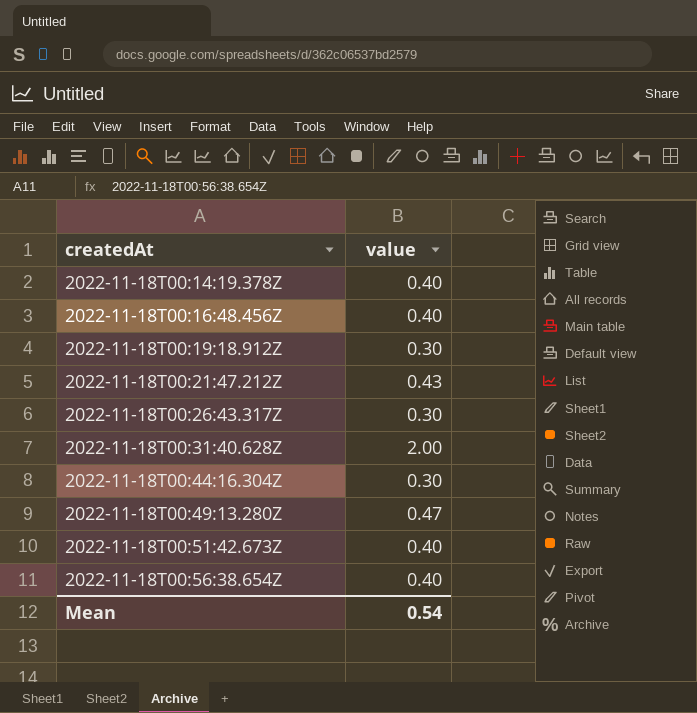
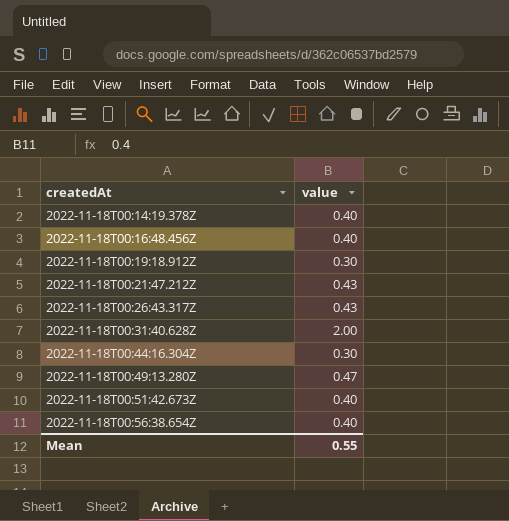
2022-11-18T00:26:43.317Z | value: 0.30 -> 0.43
Mean | value: 0.54 -> 0.55

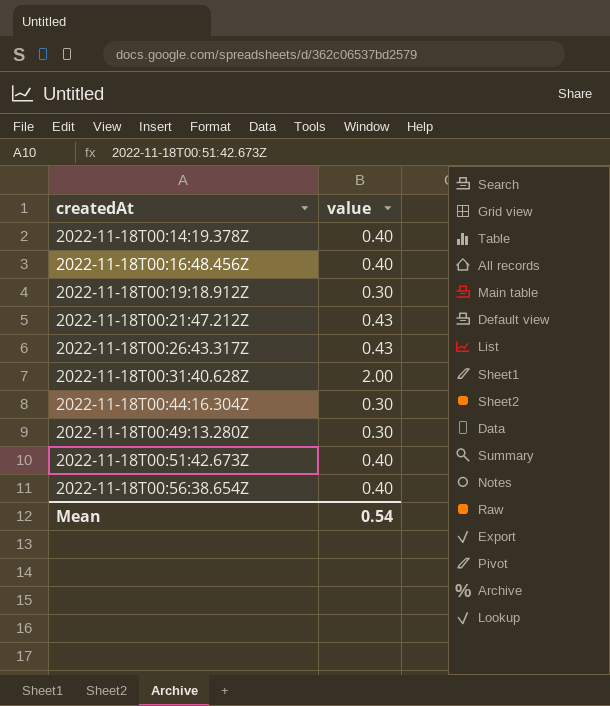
2022-11-18T00:49:13.280Z | value: 0.47 -> 0.30
Mean | value: 0.55 -> 0.54

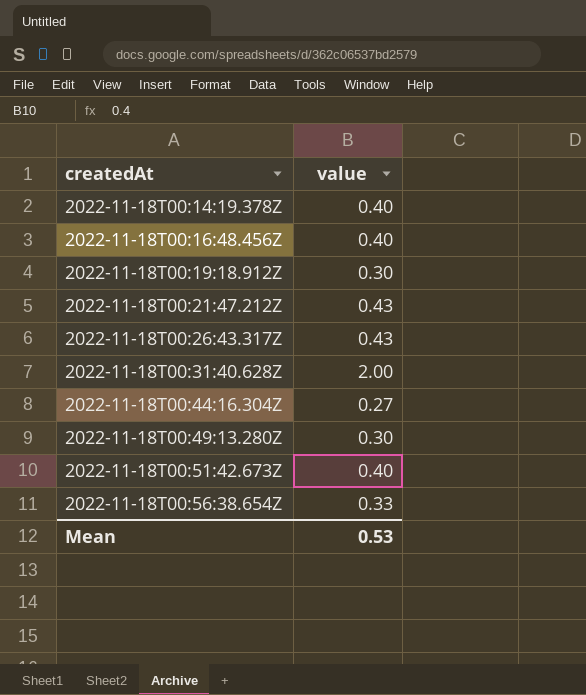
2022-11-18T00:44:16.304Z | value: 0.30 -> 0.27
2022-11-18T00:56:38.654Z | value: 0.40 -> 0.33
Mean | value: 0.54 -> 0.53

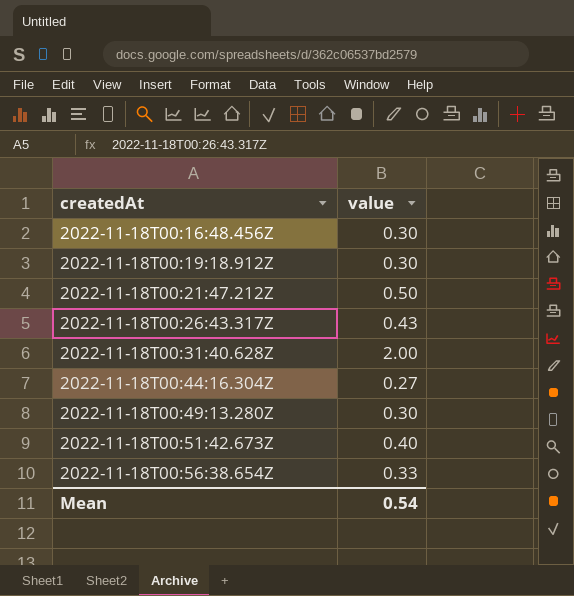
row 2022-11-18T00:14:19.378Z: 0.40 -> none
2022-11-18T00:16:48.456Z | value: 0.40 -> 0.30
2022-11-18T00:21:47.212Z | value: 0.43 -> 0.50
Mean | value: 0.53 -> 0.54

